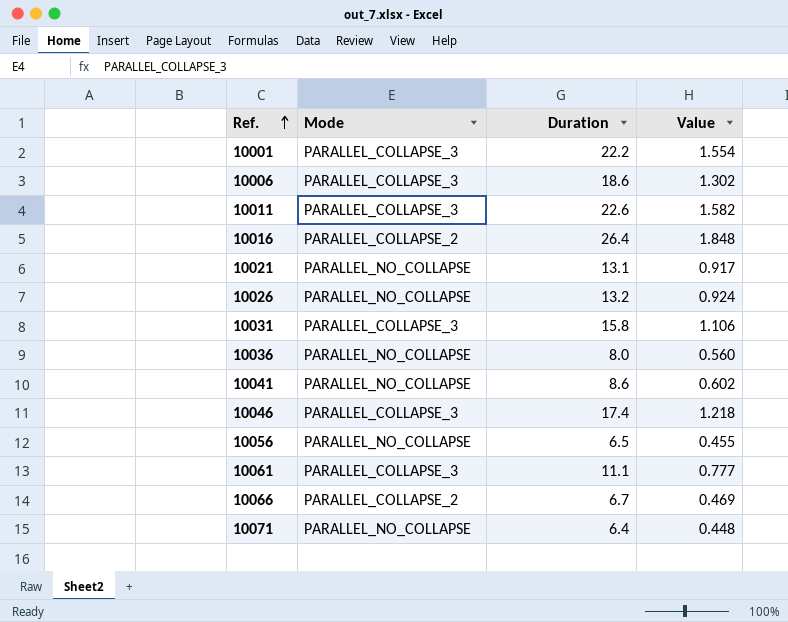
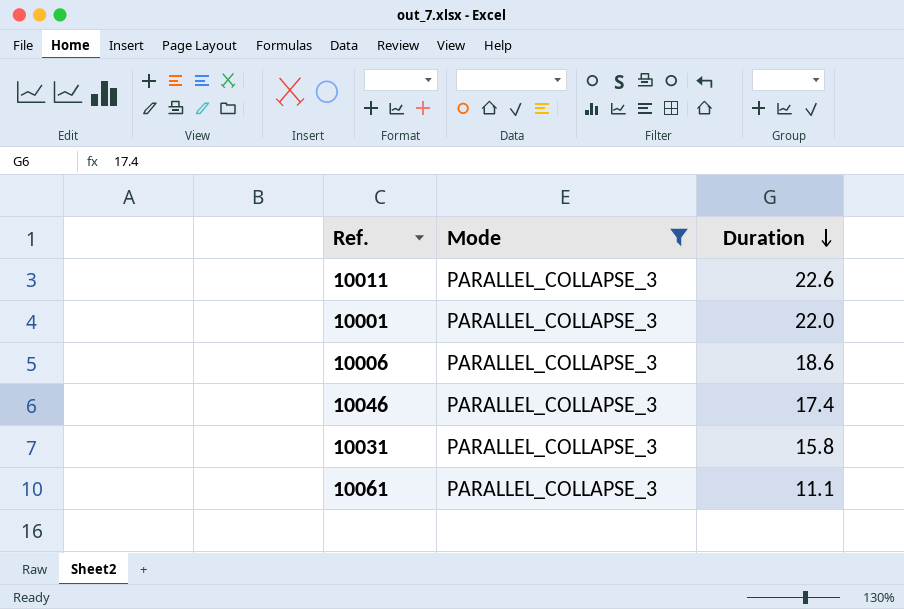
filter: none -> Mode = PARALLEL_COLLAPSE_3
row order: Ref. ascending -> Duration descending
column Value | formula: [Duration] * 0.07 -> none
10001 | Duration: 22.2 -> 22.0

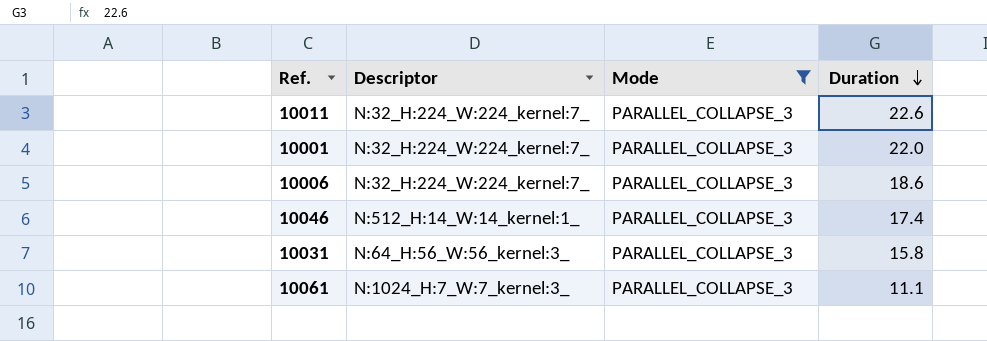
column Descriptor | position: none -> 2

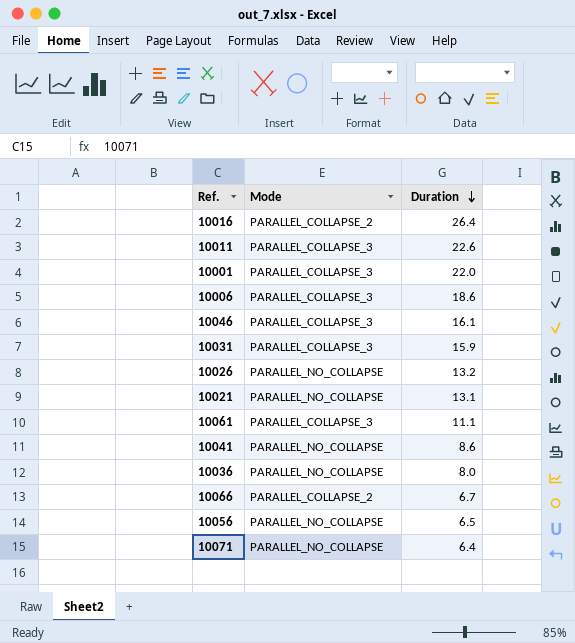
filter: Mode = PARALLEL_COLLAPSE_3 -> none
column Descriptor | position: 2 -> none
10046 | Duration: 17.4 -> 16.1
10031 | Duration: 15.8 -> 15.9

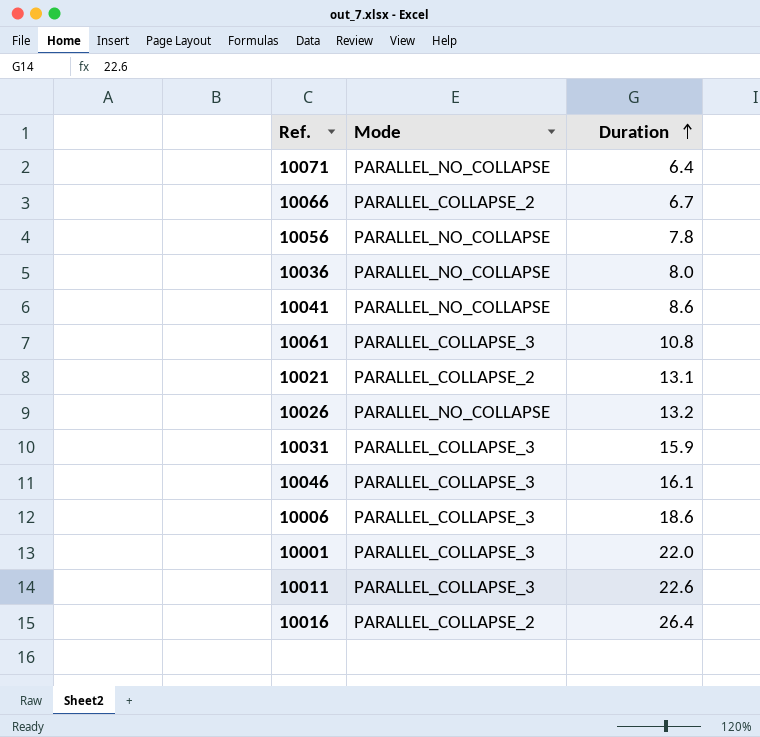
row order: Duration descending -> Duration ascending
10056 | Duration: 6.5 -> 7.8
10061 | Duration: 11.1 -> 10.8
10021 | Mode: PARALLEL_NO_COLLAPSE -> PARALLEL_COLLAPSE_2

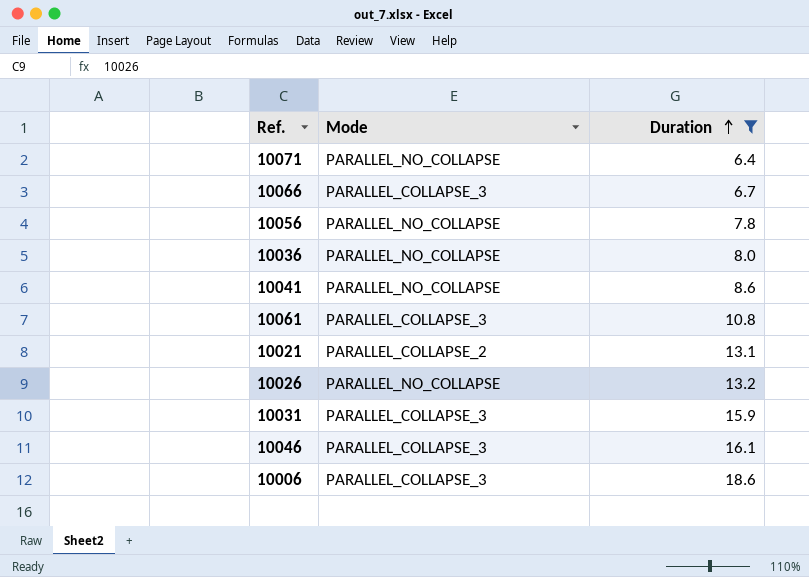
filter: none -> Duration <= 18.6
10066 | Mode: PARALLEL_COLLAPSE_2 -> PARALLEL_COLLAPSE_3

